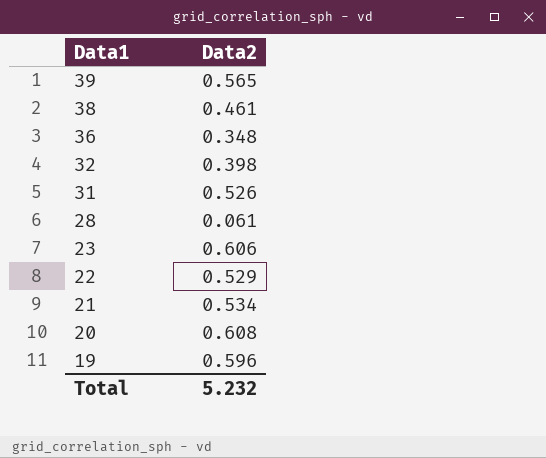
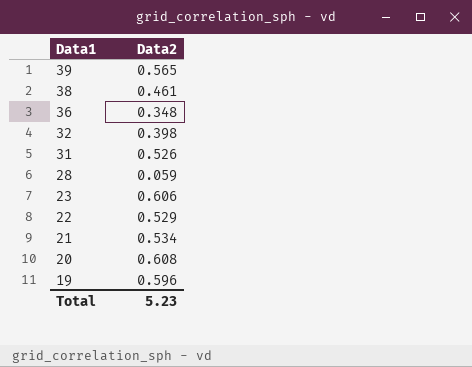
28 | Data2: 0.061 -> 0.059
Total | Data2: 5.232 -> 5.23

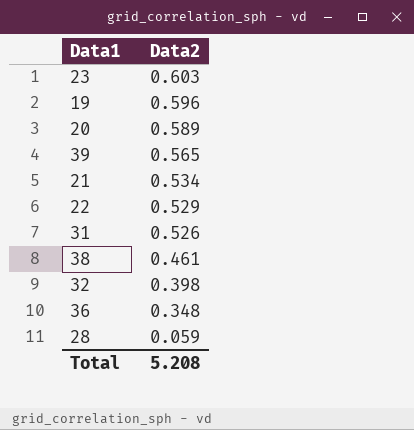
row order: Data1 descending -> Data2 descending
23 | Data2: 0.606 -> 0.603
20 | Data2: 0.608 -> 0.589
Total | Data2: 5.23 -> 5.208

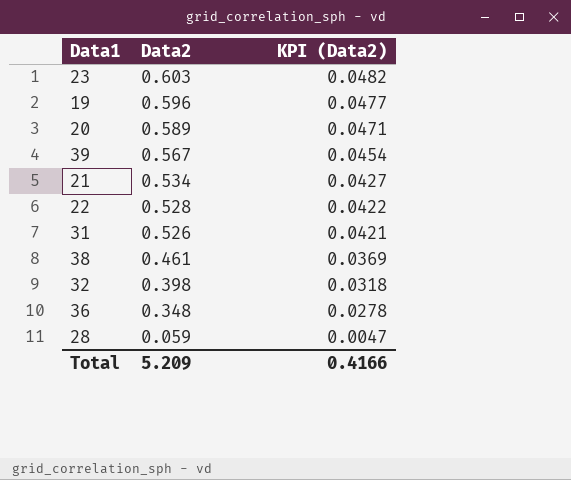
column KPI (Data2) | formula: none -> [Data2] * 0.08
39 | Data2: 0.565 -> 0.567
22 | Data2: 0.529 -> 0.528
Total | Data2: 5.208 -> 5.209

